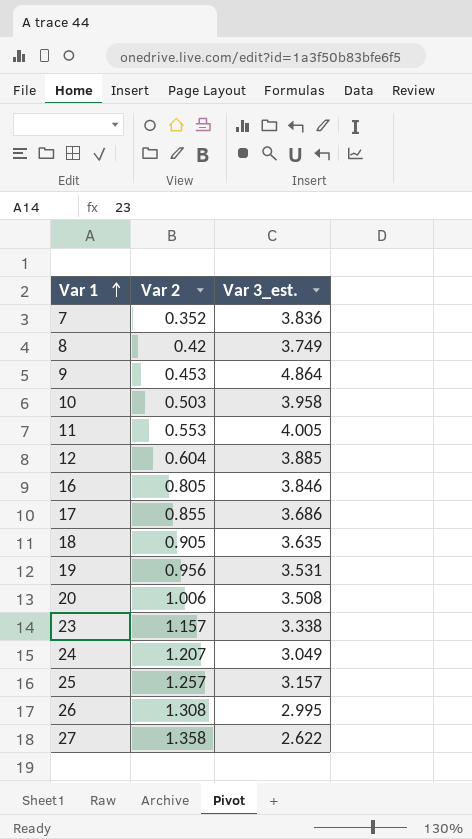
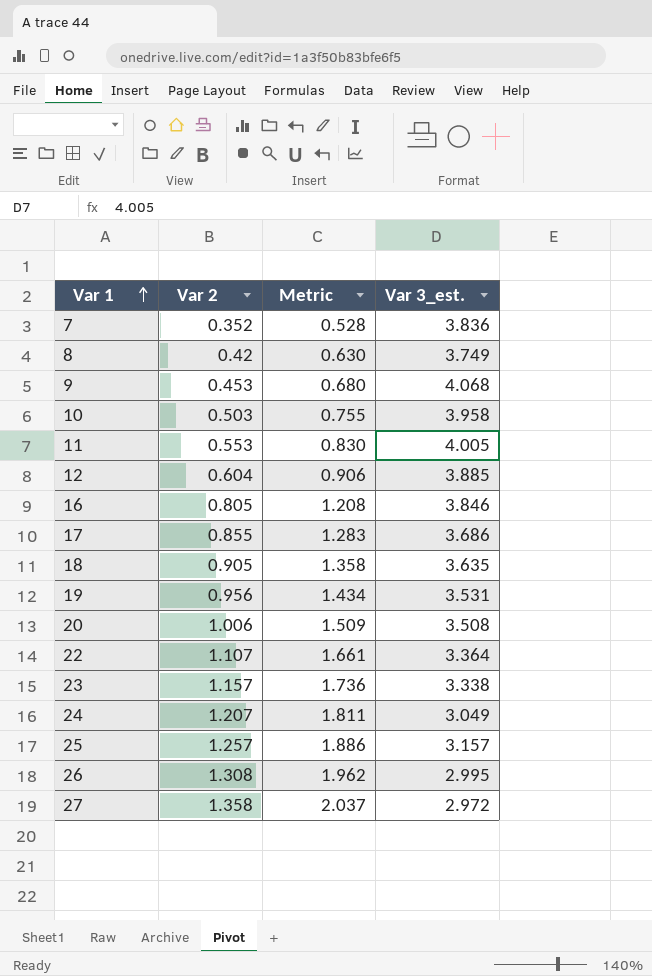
column Metric | formula: none -> [Var 2] * 1.5
9 | Var 3_est.: 4.864 -> 4.068
row 22: none -> 1.107 | 1.661 | 3.364
27 | Var 3_est.: 2.622 -> 2.972

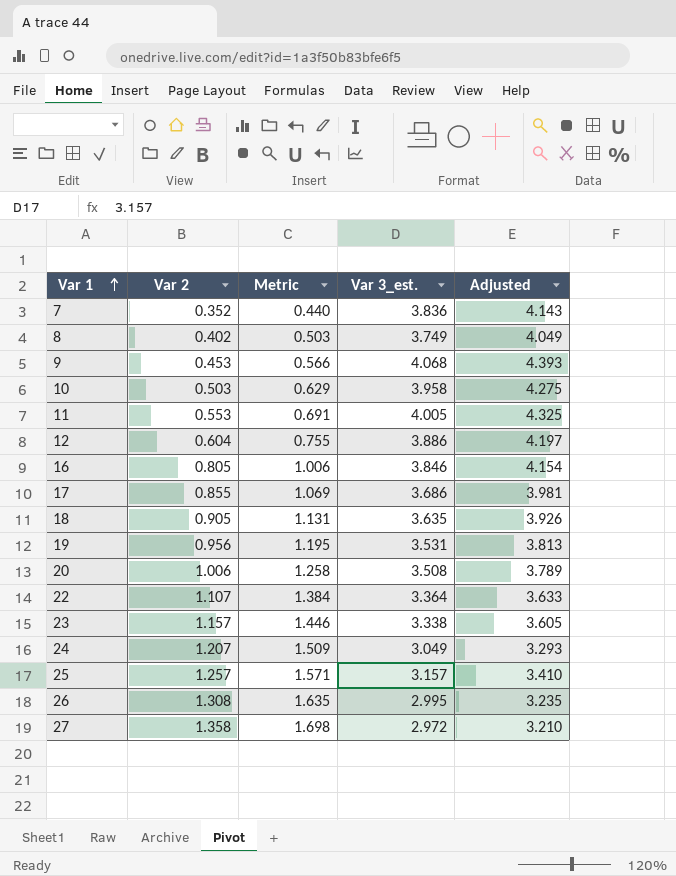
column Metric | formula: [Var 2] * 1.5 -> [Var 2] * 1.25
column Adjusted | formula: none -> [Var 3_est.] * 1.08
8 | Var 2: 0.42 -> 0.402
12 | Var 3_est.: 3.885 -> 3.886

